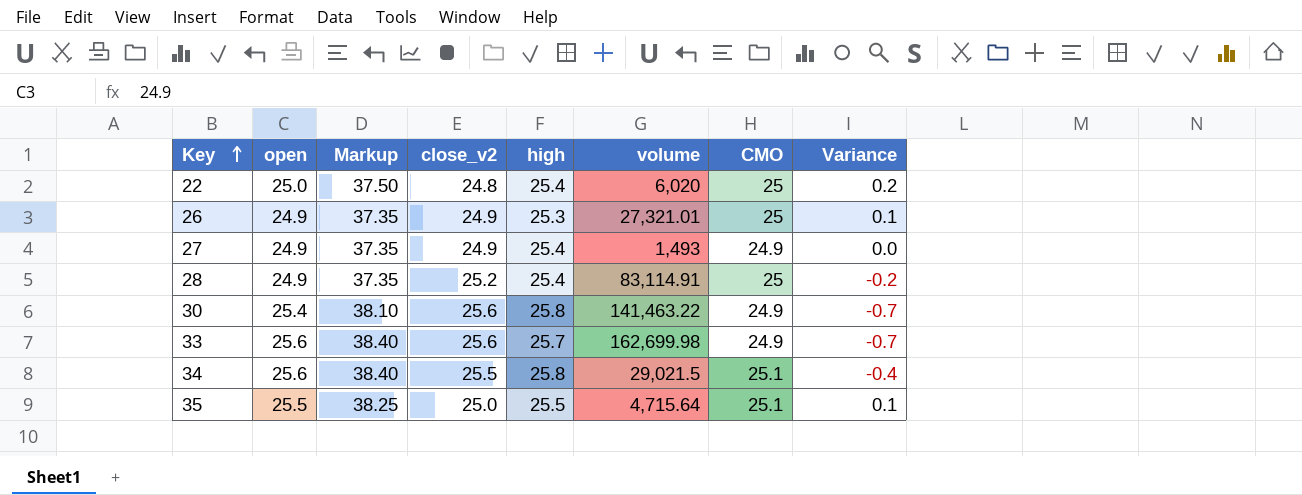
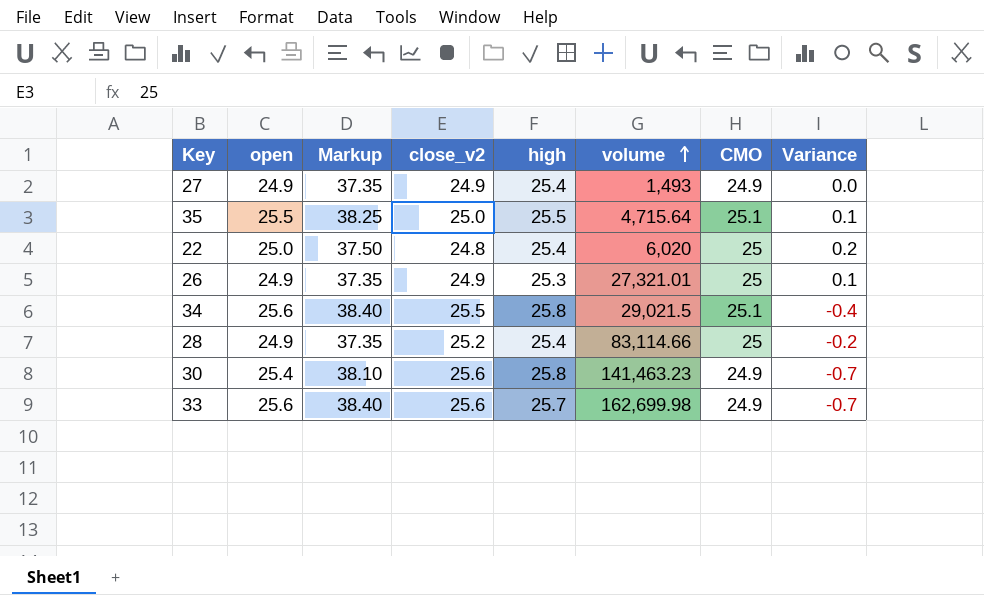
row order: Key ascending -> volume ascending
28 | volume: 83,114.91 -> 83,114.66
30 | volume: 141,463.22 -> 141,463.23

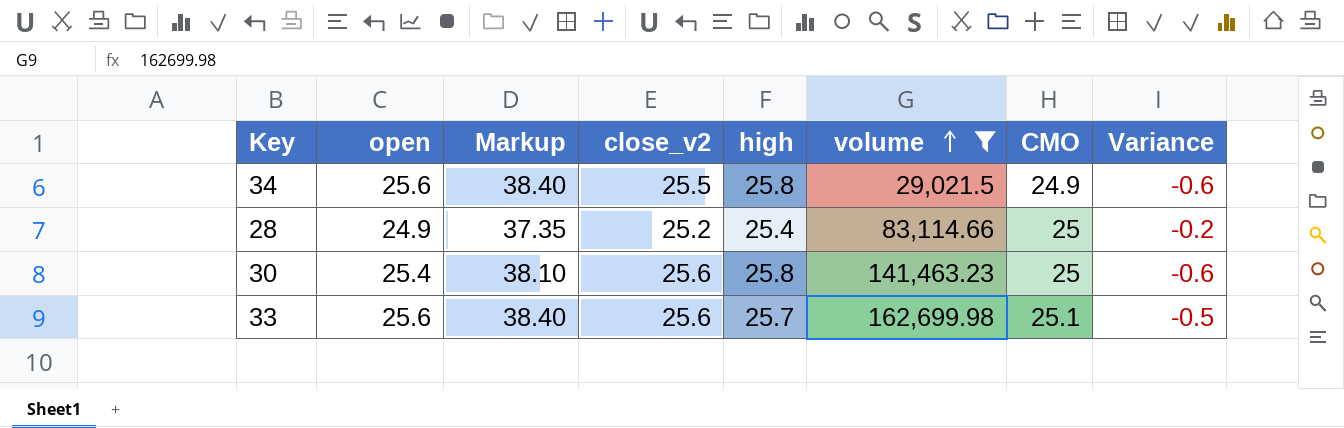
filter: none -> volume >= 29,021.5
34 | CMO: 25.1 -> 24.9
34 | Variance: -0.4 -> -0.6
30 | CMO: 24.9 -> 25
30 | Variance: -0.7 -> -0.6
33 | CMO: 24.9 -> 25.1
33 | Variance: -0.7 -> -0.5

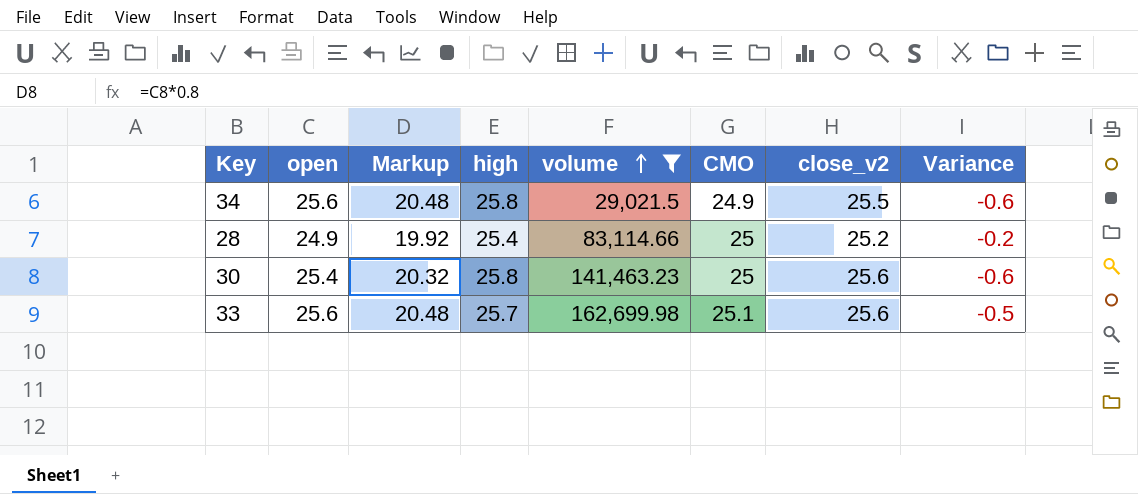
column Markup | formula: [open] * 1.5 -> [open] * 0.8
column close_v2 | position: 4 -> 7

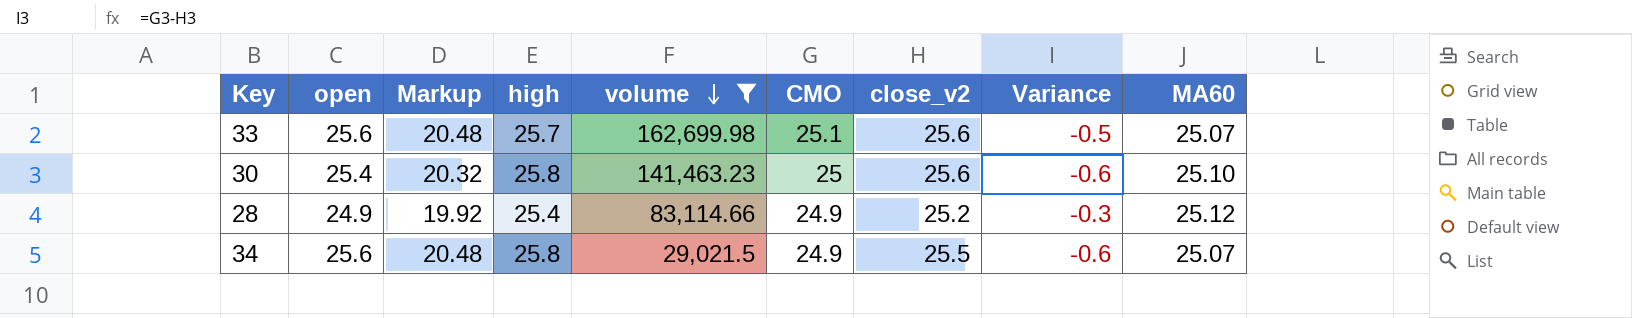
row order: volume ascending -> volume descending
column MA60 | position: none -> 9
28 | CMO: 25 -> 24.9
28 | Variance: -0.2 -> -0.3

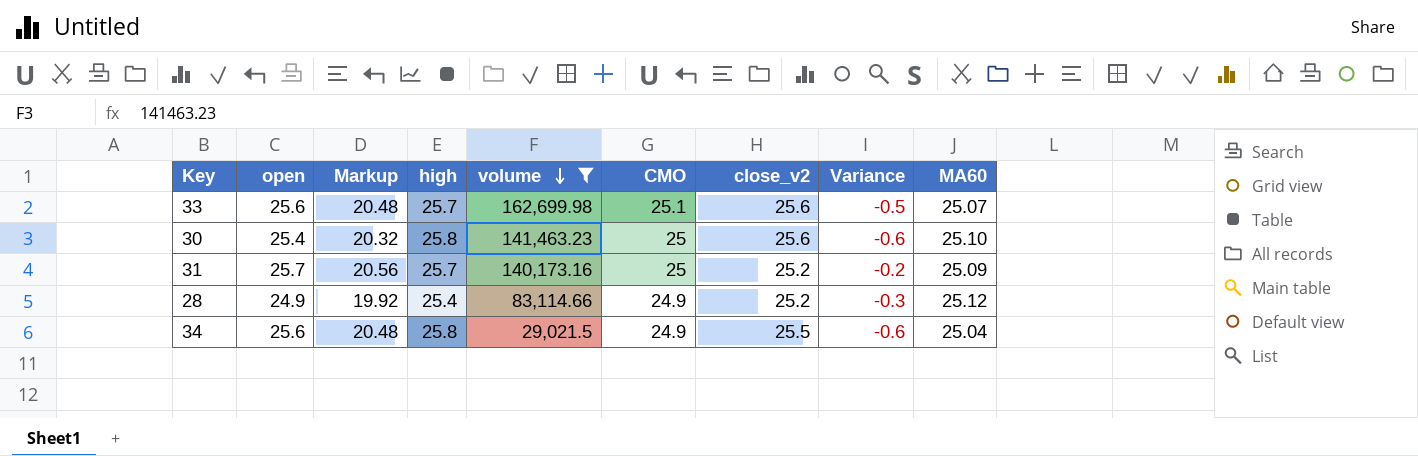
row 31: none -> 25.7 | 20.56 | 25.7 | 140,173.16 | 25 | 25.2 | -0.2 | 25.09
34 | MA60: 25.07 -> 25.04

